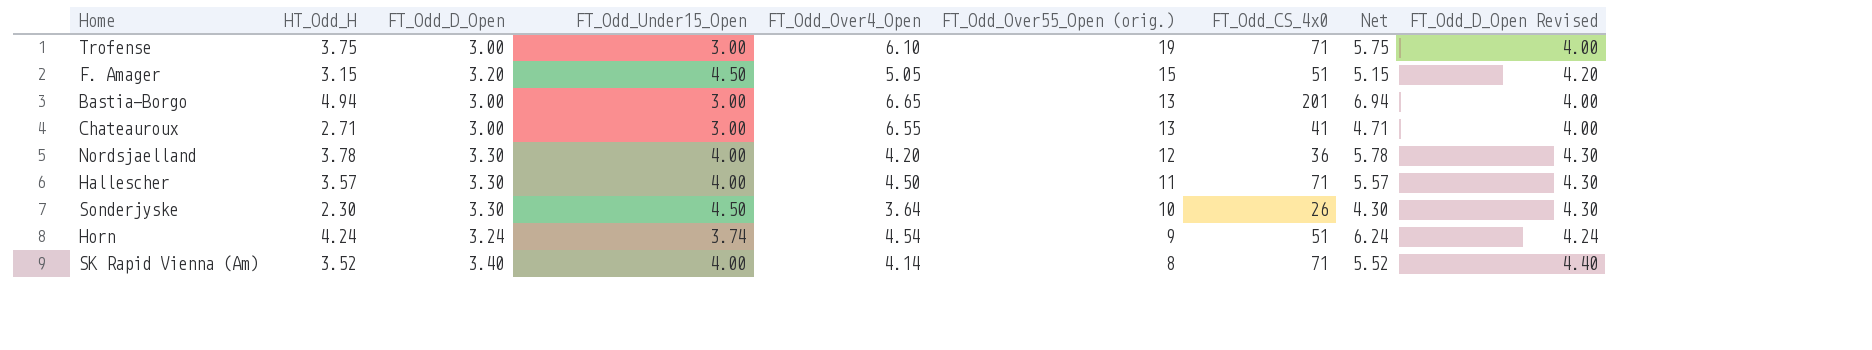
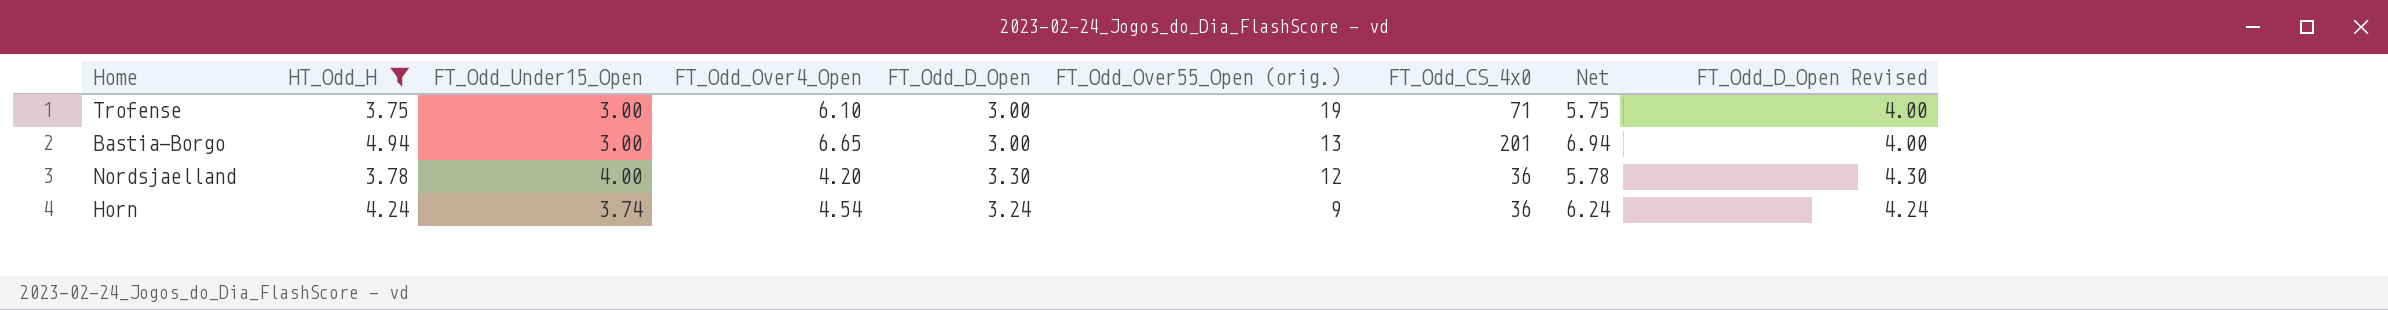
filter: none -> HT_Odd_H >= 3.75
column FT_Odd_D_Open | position: 3 -> 5
Horn | FT_Odd_CS_4x0: 51 -> 36

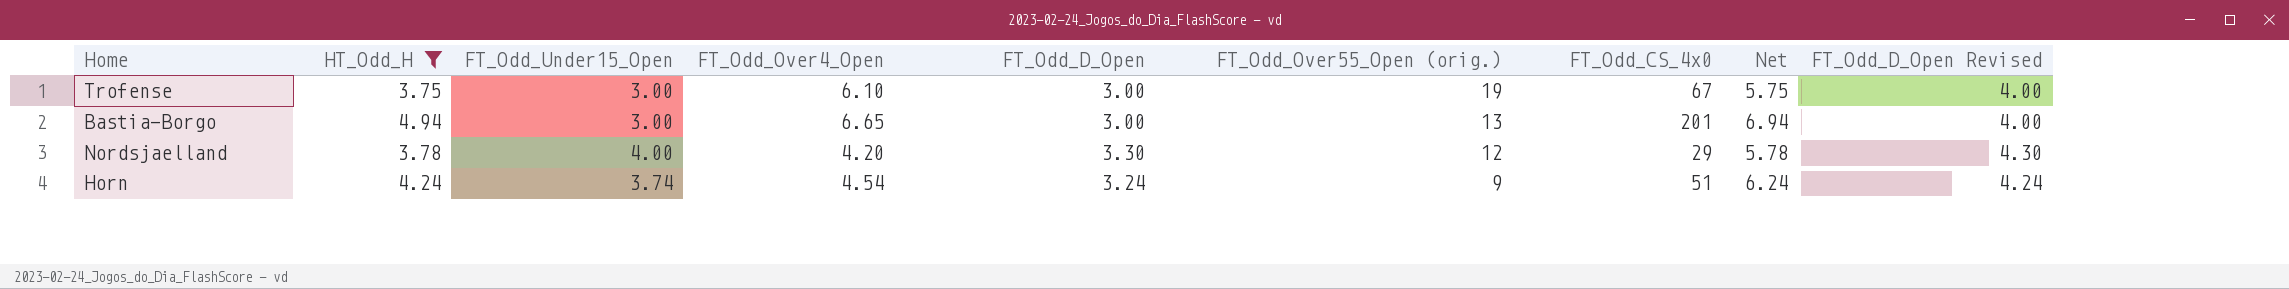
Trofense | FT_Odd_CS_4x0: 71 -> 67
Nordsjaelland | FT_Odd_CS_4x0: 36 -> 29
Horn | FT_Odd_CS_4x0: 36 -> 51

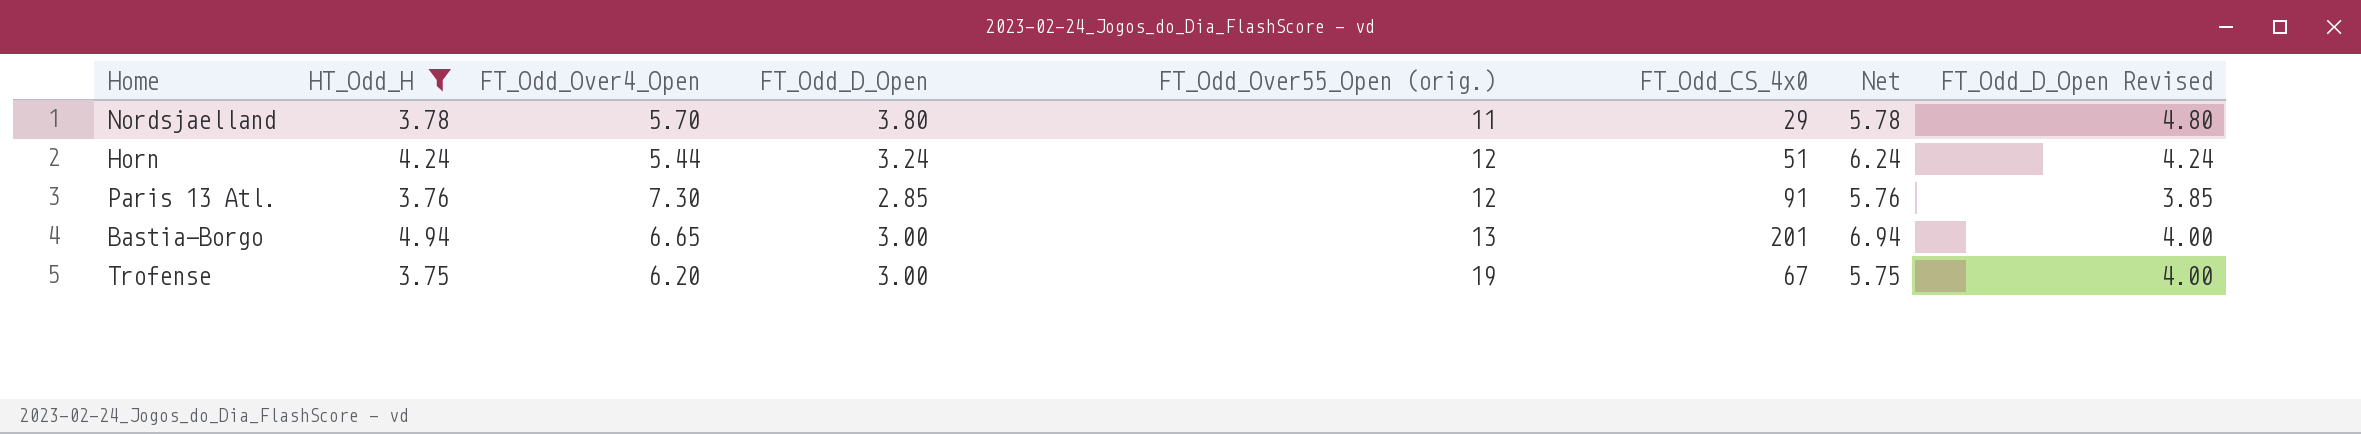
row order: FT_Odd_Over55_Open (orig.) descending -> FT_Odd_Over55_Open (orig.) ascending
column FT_Odd_Under15_Open | position: 3 -> none
Nordsjaelland | FT_Odd_Over4_Open: 4.20 -> 5.70
Nordsjaelland | FT_Odd_D_Open: 3.30 -> 3.80
Nordsjaelland | FT_Odd_Over55_Open (orig.): 12 -> 11
Nordsjaelland | FT_Odd_D_Open Revised: 4.30 -> 4.80
Horn | FT_Odd_Over4_Open: 4.54 -> 5.44
Horn | FT_Odd_Over55_Open (orig.): 9 -> 12
row Paris 13 Atl.: none -> 3.76 | 7.30 | 2.85 | 12 | 91 | 5.76 | 3.85
Trofense | FT_Odd_Over4_Open: 6.10 -> 6.20

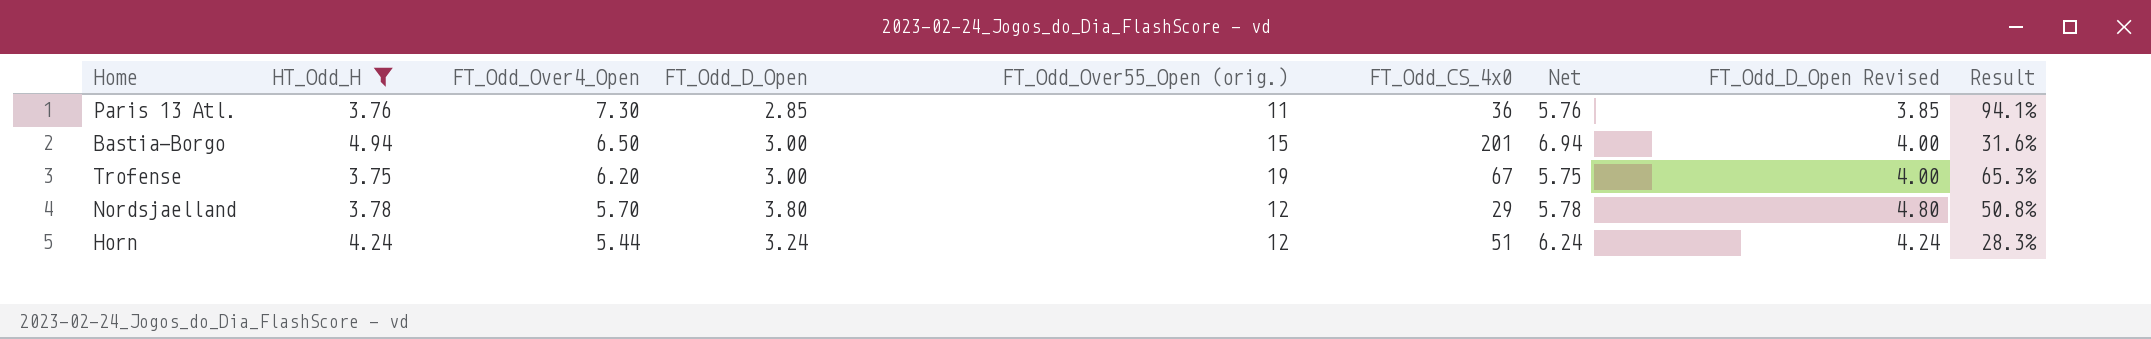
row order: FT_Odd_Over55_Open (orig.) ascending -> FT_Odd_Over4_Open descending
column Result | formula: none -> ([FT_Odd_Over4_Open] - [HT_Odd_H]) / [HT_Odd_H]
Paris 13 Atl. | FT_Odd_Over55_Open (orig.): 12 -> 11
Paris 13 Atl. | FT_Odd_CS_4x0: 91 -> 36
Bastia-Borgo | FT_Odd_Over4_Open: 6.65 -> 6.50
Bastia-Borgo | FT_Odd_Over55_Open (orig.): 13 -> 15
Nordsjaelland | FT_Odd_Over55_Open (orig.): 11 -> 12

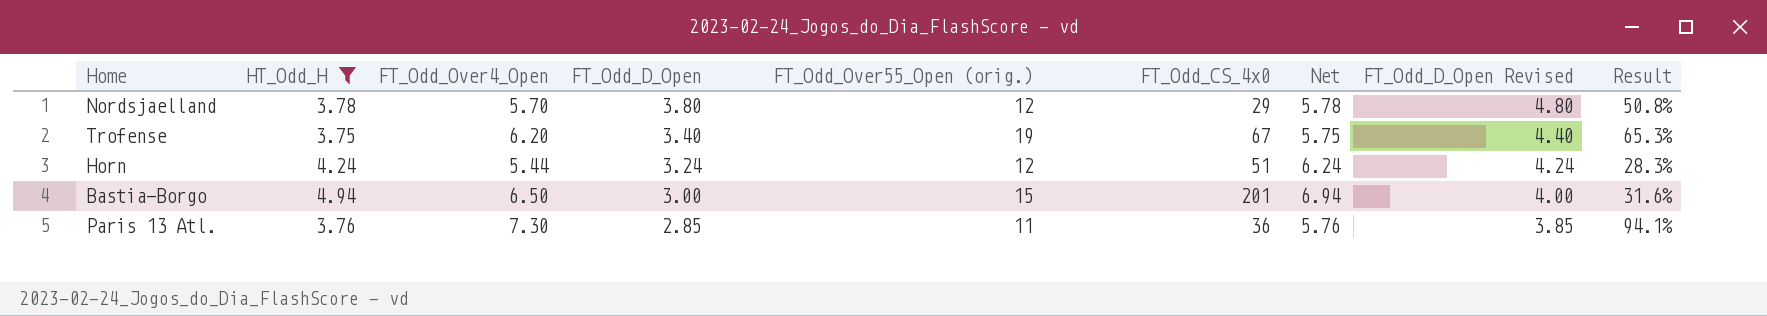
row order: FT_Odd_Over4_Open descending -> FT_Odd_D_Open descending
Trofense | FT_Odd_D_Open: 3.00 -> 3.40
Trofense | FT_Odd_D_Open Revised: 4.00 -> 4.40

